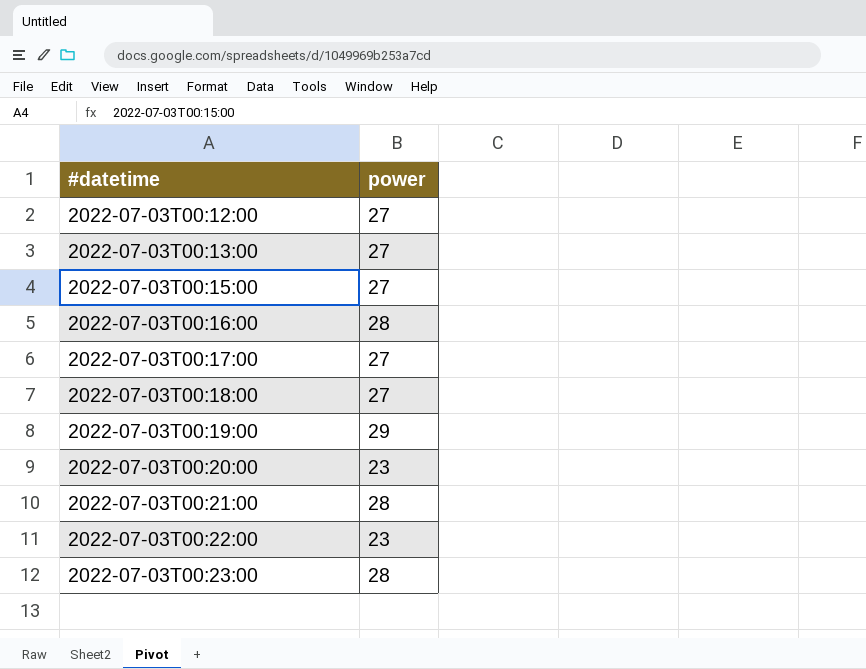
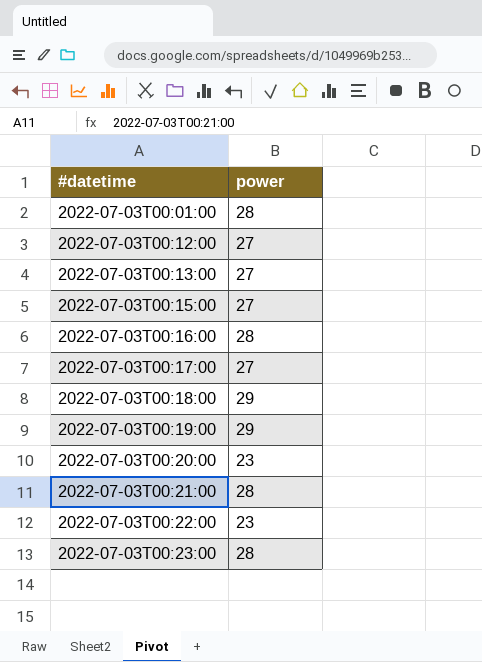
row 2022-07-03T00:01:00: none -> 28
2022-07-03T00:18:00 | power: 27 -> 29

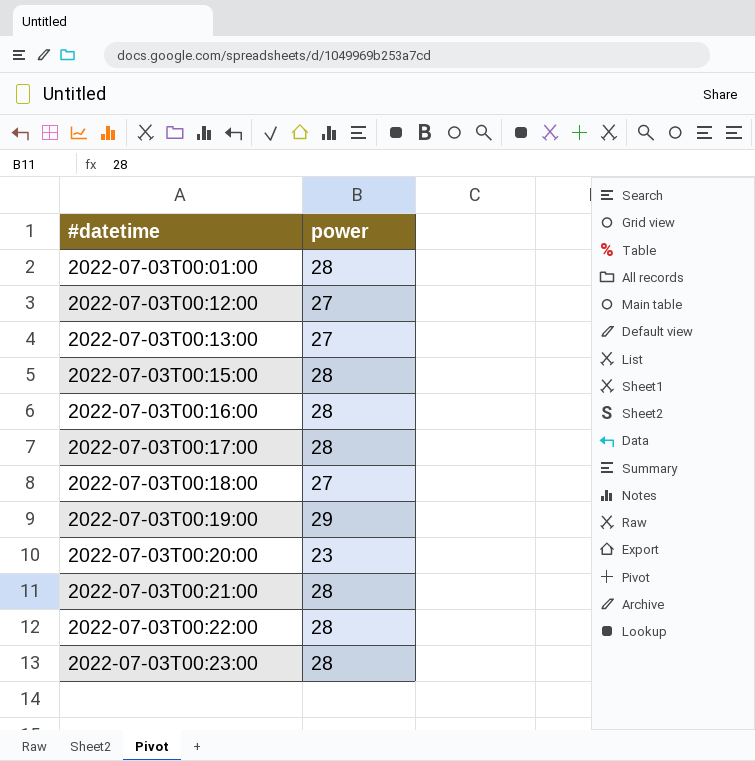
2022-07-03T00:15:00 | power: 27 -> 28
2022-07-03T00:17:00 | power: 27 -> 28
2022-07-03T00:18:00 | power: 29 -> 27
2022-07-03T00:22:00 | power: 23 -> 28

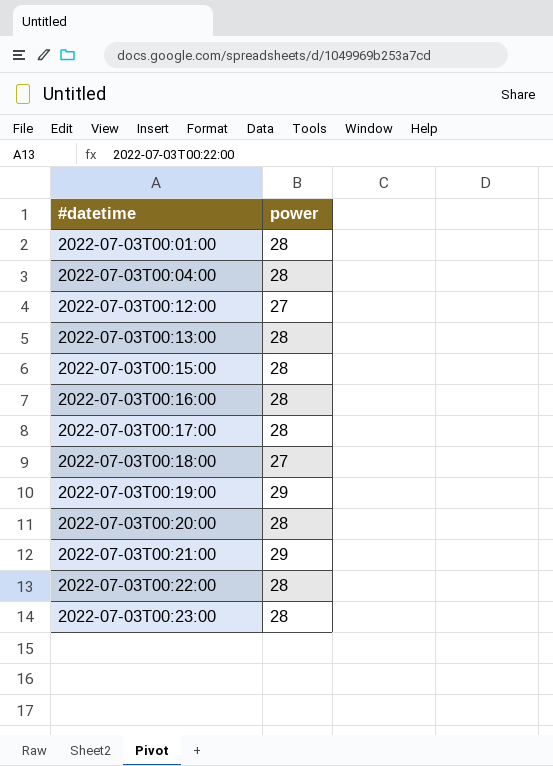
row 2022-07-03T00:04:00: none -> 28
2022-07-03T00:13:00 | power: 27 -> 28
2022-07-03T00:20:00 | power: 23 -> 28
2022-07-03T00:21:00 | power: 28 -> 29

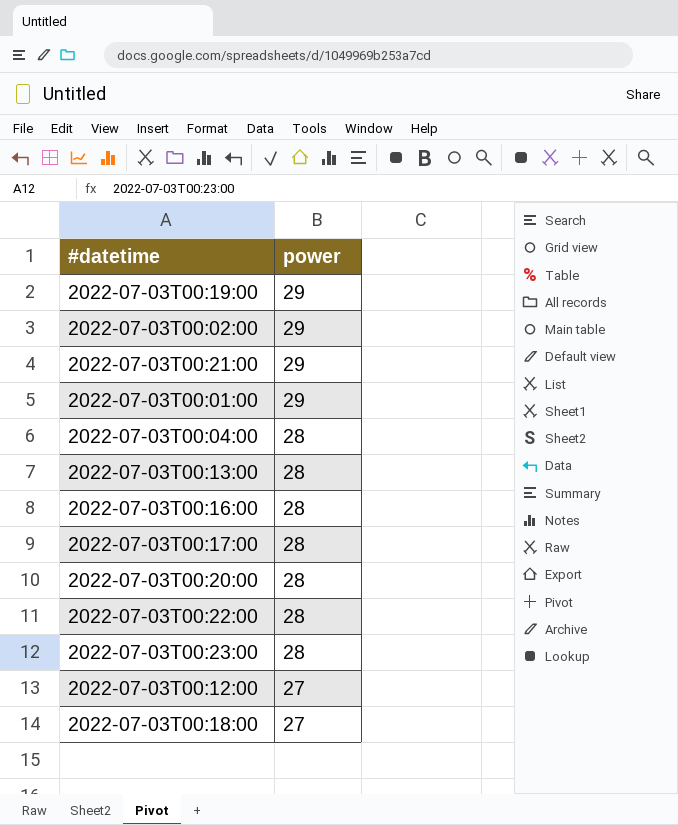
row order: #datetime ascending -> power descending
row 2022-07-03T00:15:00: 28 -> none
row 2022-07-03T00:02:00: none -> 29
2022-07-03T00:01:00 | power: 28 -> 29

